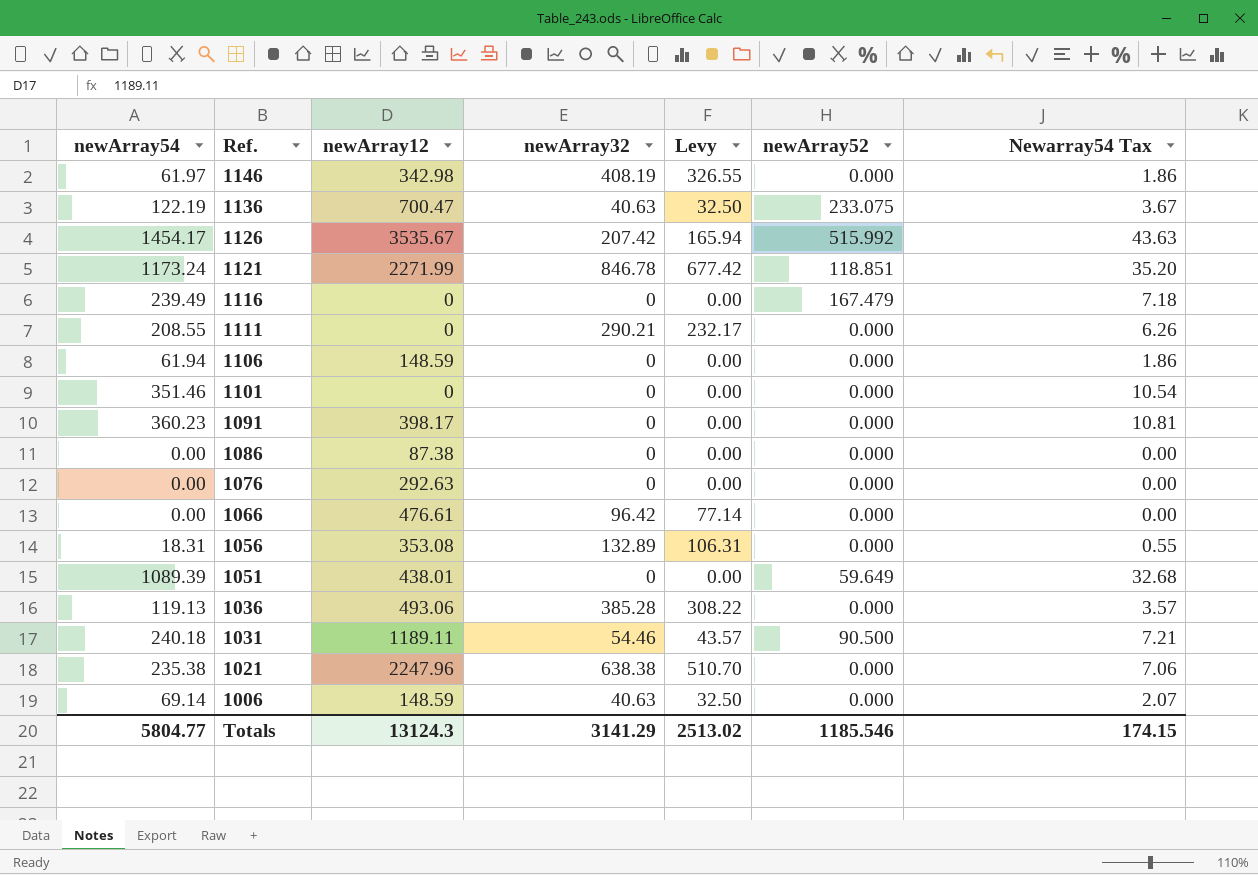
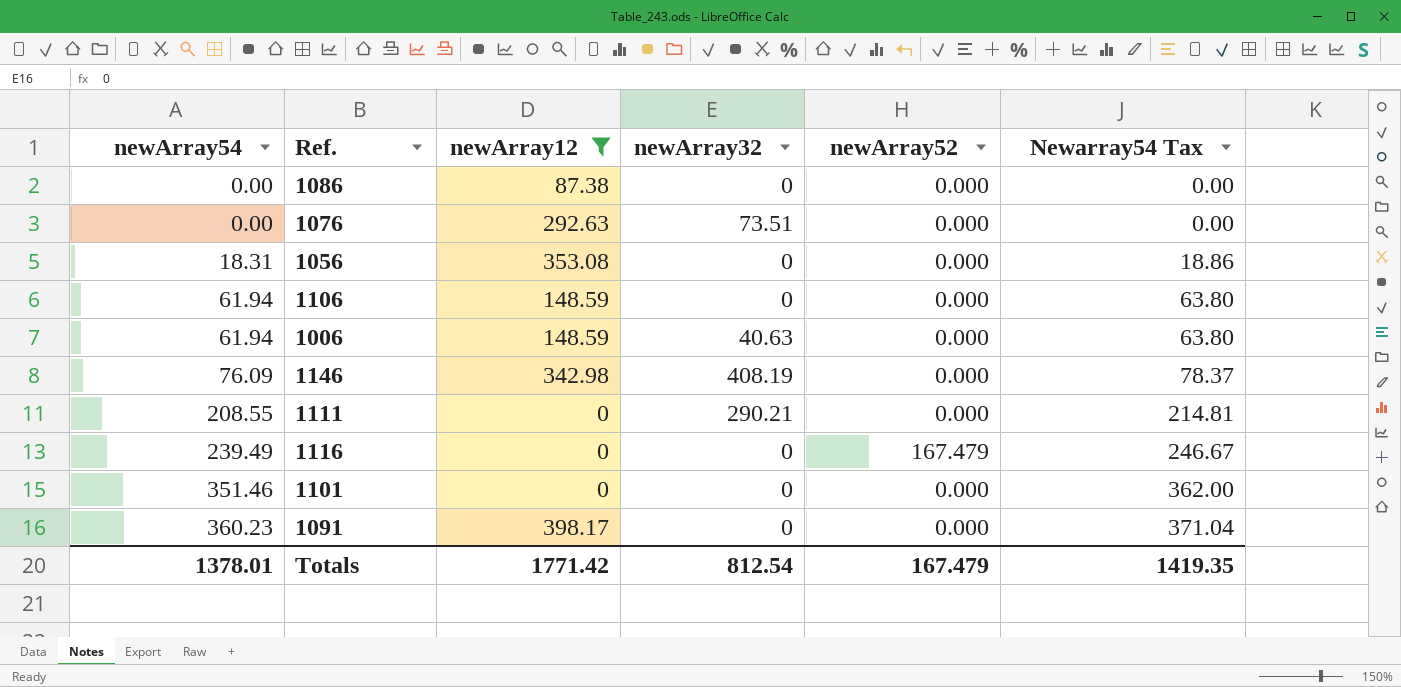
filter: none -> newArray12 <= 398.17
row order: Ref. descending -> newArray54 ascending
column Levy | formula: [newArray32] * 0.8 -> none
column Newarray54 Tax | formula: [newArray54] * 0.03 -> [newArray54] * 1.03
1076 | newArray32: 0 -> 73.51
1056 | newArray32: 132.89 -> 0
1006 | newArray54: 69.14 -> 61.94
1146 | newArray54: 61.97 -> 76.09
Totals | newArray54: 5804.77 -> 1378.01
Totals | newArray12: 13124.3 -> 1771.42
Totals | newArray32: 3141.29 -> 812.54
Totals | newArray52: 1185.546 -> 167.479
Totals | Newarray54 Tax: 174.15 -> 1419.35

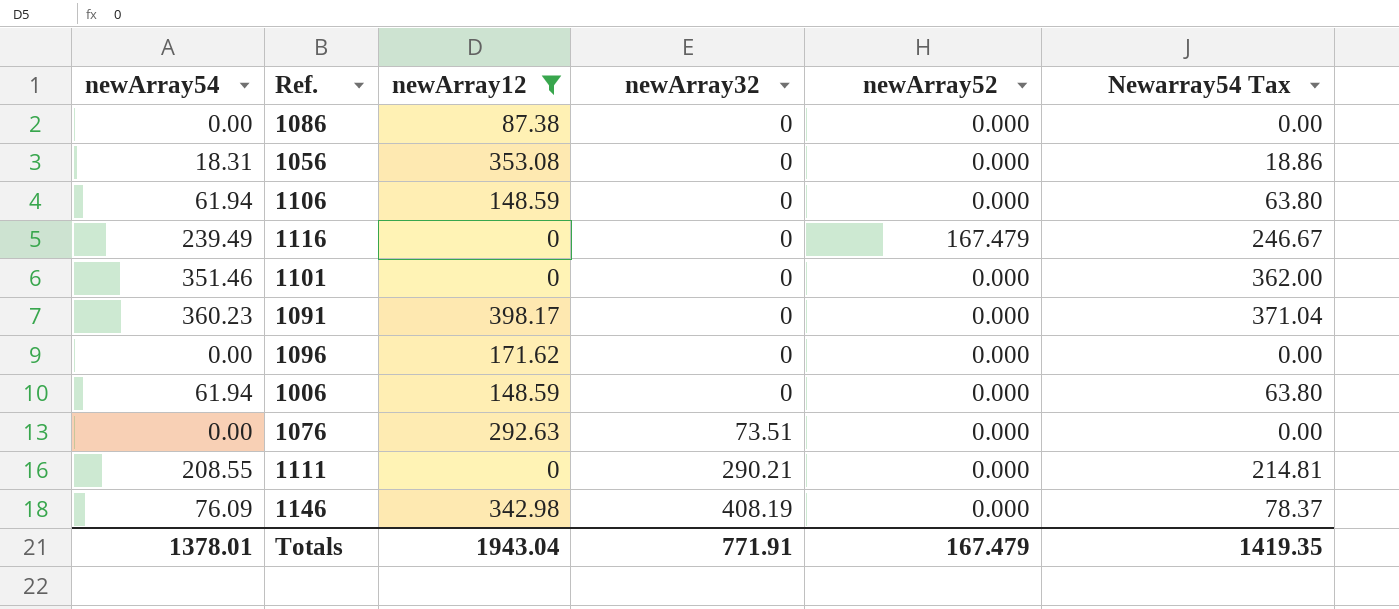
row order: newArray54 ascending -> newArray32 ascending
row 1096: none -> 0.00 | 171.62 | 0 | 0.000 | 0.00
1006 | newArray32: 40.63 -> 0
Totals | newArray12: 1771.42 -> 1943.04
Totals | newArray32: 812.54 -> 771.91

